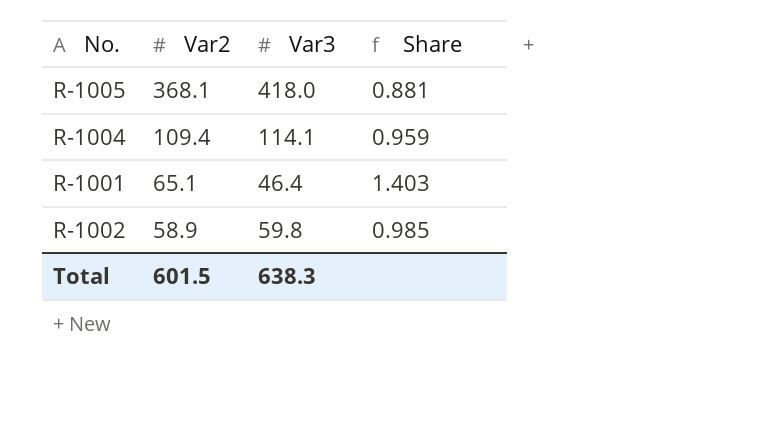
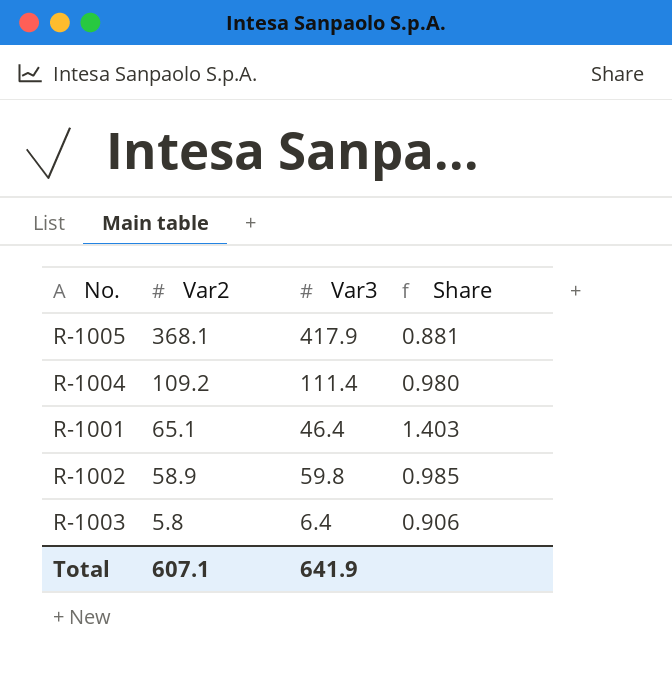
R-1005 | Var3: 418.0 -> 417.9
R-1004 | Var2: 109.4 -> 109.2
R-1004 | Var3: 114.1 -> 111.4
R-1004 | Share: 0.959 -> 0.980
row R-1003: none -> 5.8 | 6.4 | 0.906
Total | Var2: 601.5 -> 607.1
Total | Var3: 638.3 -> 641.9

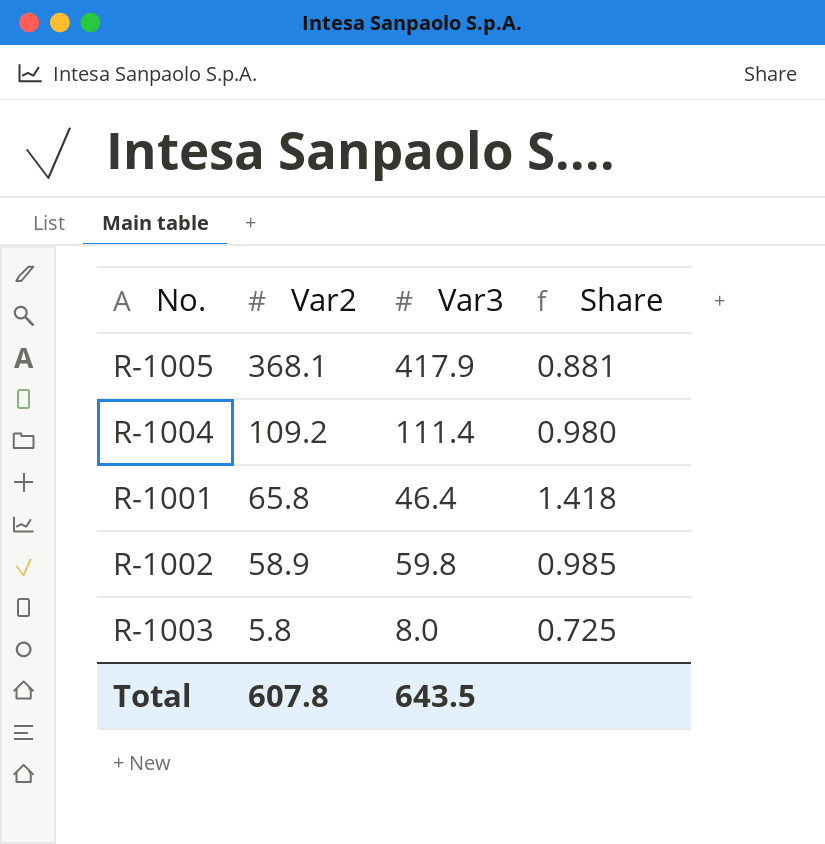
R-1001 | Var2: 65.1 -> 65.8
R-1001 | Share: 1.403 -> 1.418
R-1003 | Var3: 6.4 -> 8.0
R-1003 | Share: 0.906 -> 0.725
Total | Var2: 607.1 -> 607.8
Total | Var3: 641.9 -> 643.5

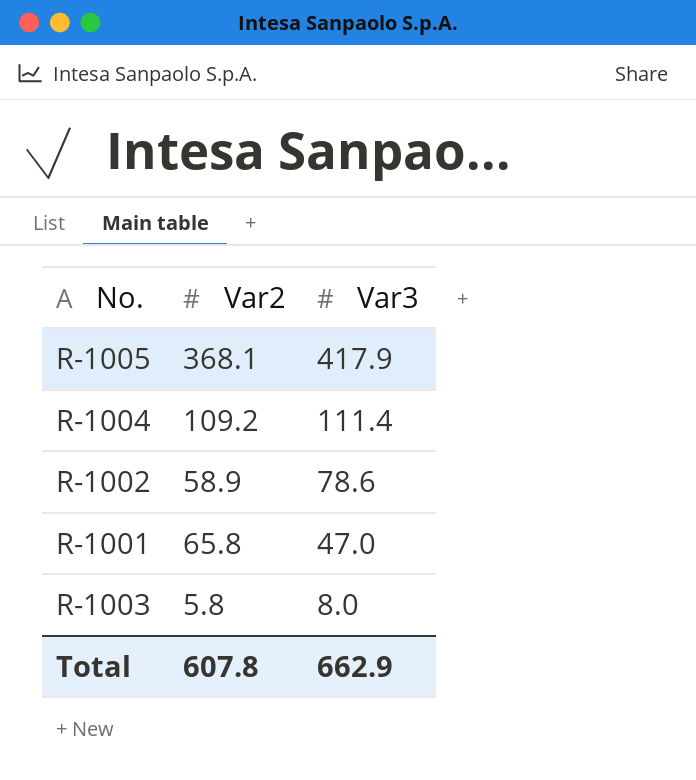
row order: Var2 descending -> Var3 descending
column Share | formula: [Var2] / [Var3] -> none
R-1002 | Var3: 59.8 -> 78.6
R-1001 | Var3: 46.4 -> 47.0
Total | Var3: 643.5 -> 662.9

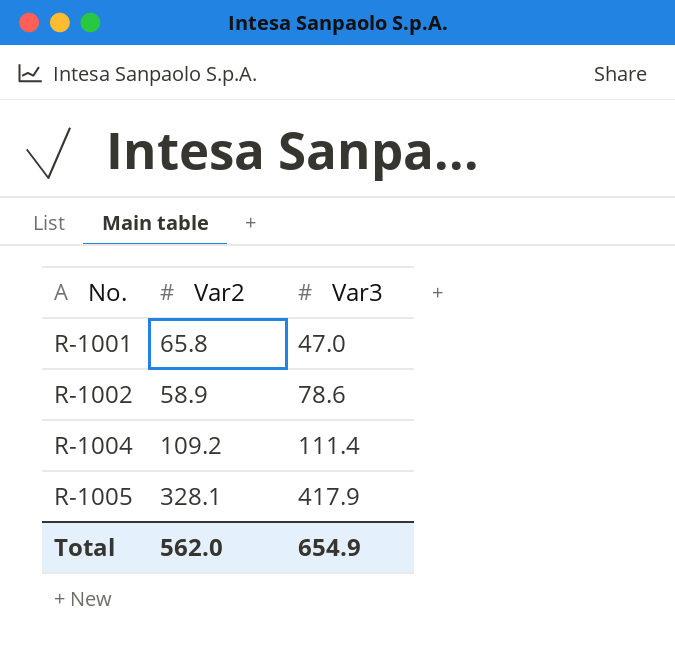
row order: Var3 descending -> No. ascending
row R-1003: 5.8 | 8.0 -> none
R-1005 | Var2: 368.1 -> 328.1
Total | Var2: 607.8 -> 562.0
Total | Var3: 662.9 -> 654.9

